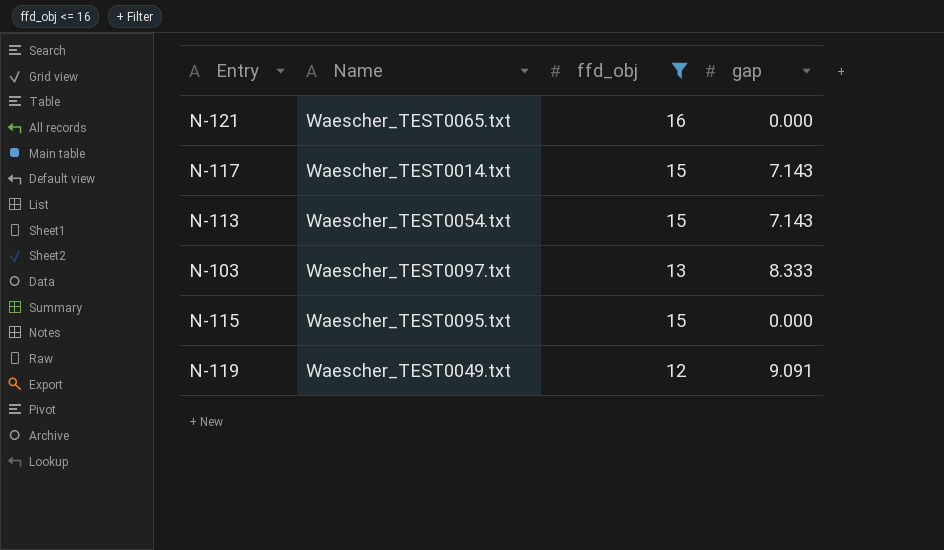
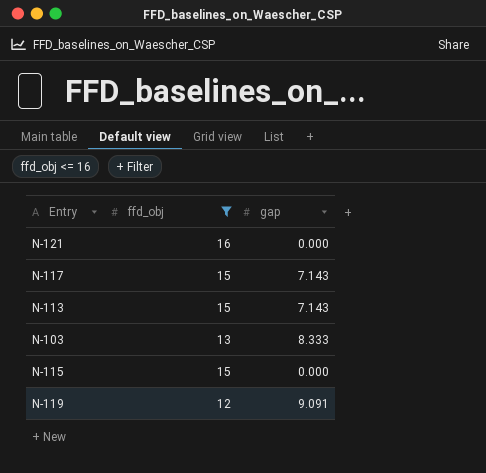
column Name | position: 2 -> none

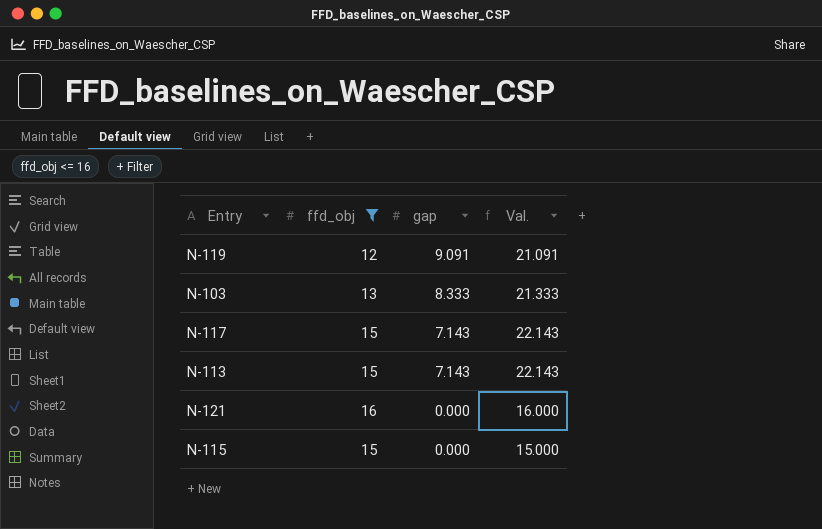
row order: none -> gap descending
column Val. | formula: none -> [ffd_obj] + [gap]

